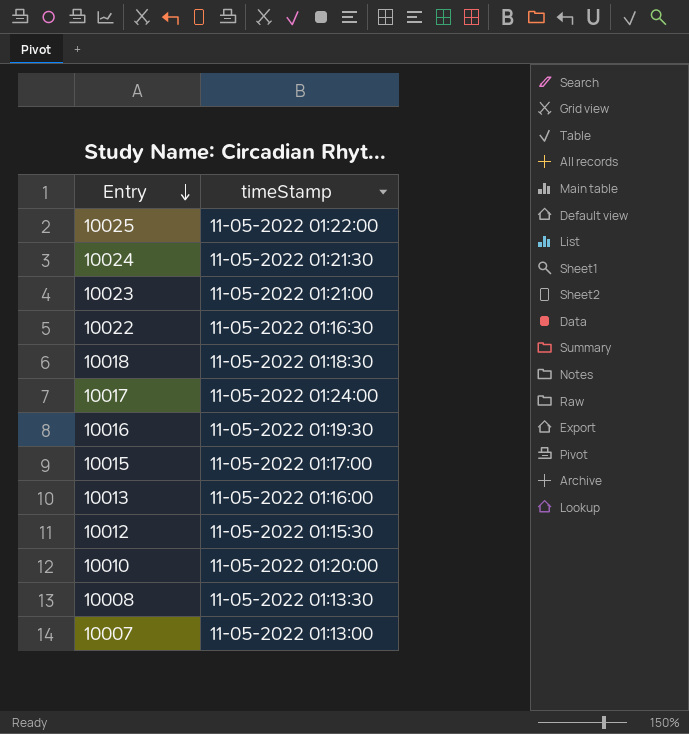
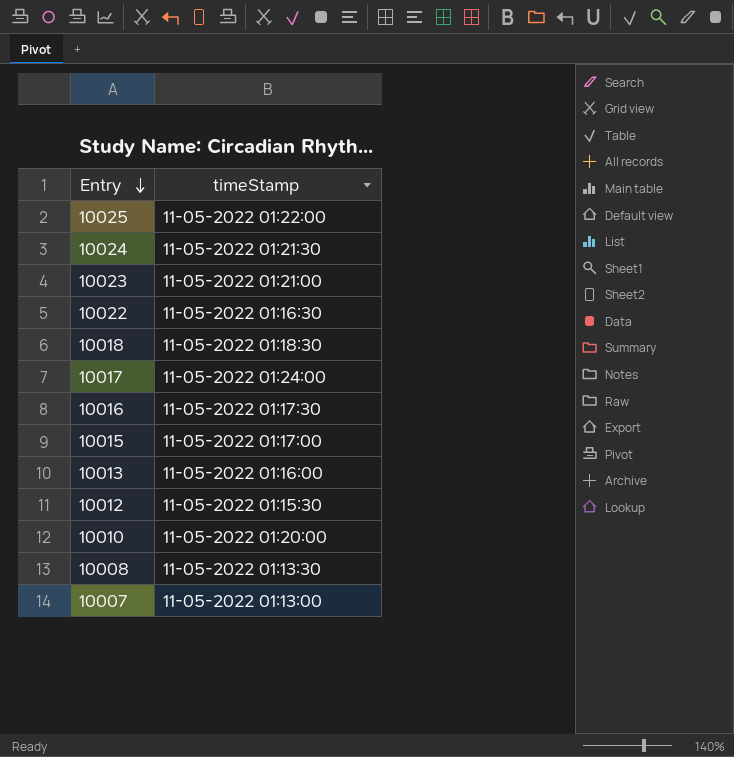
10016 | timeStamp: 11-05-2022 01:19:30 -> 11-05-2022 01:17:30

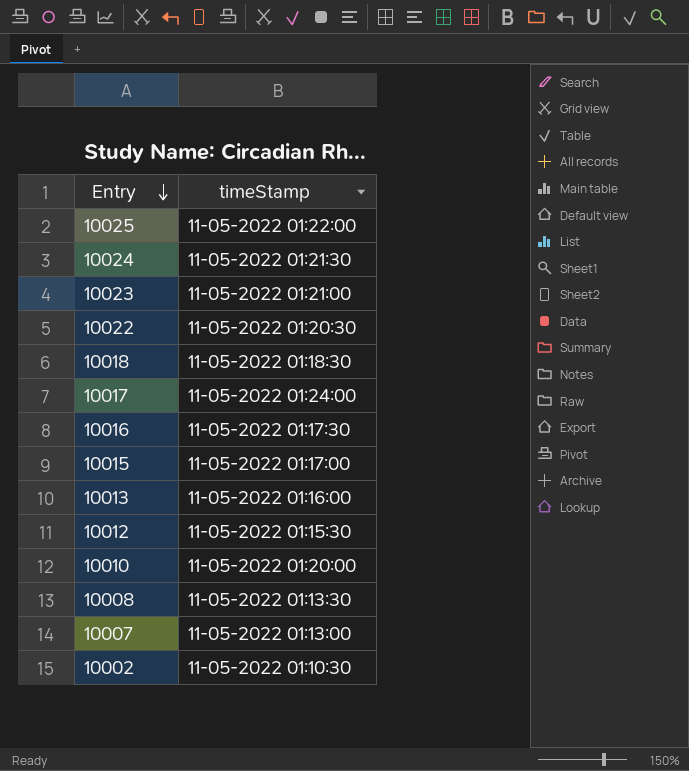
10022 | timeStamp: 11-05-2022 01:16:30 -> 11-05-2022 01:20:30
row 10002: none -> 11-05-2022 01:10:30

